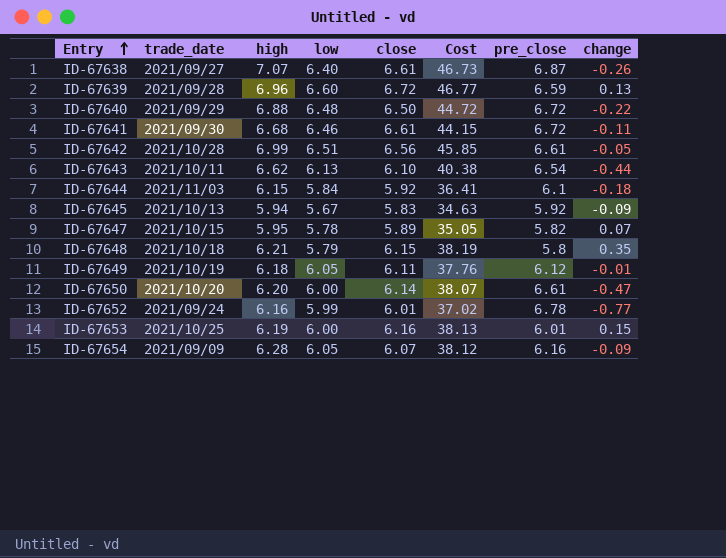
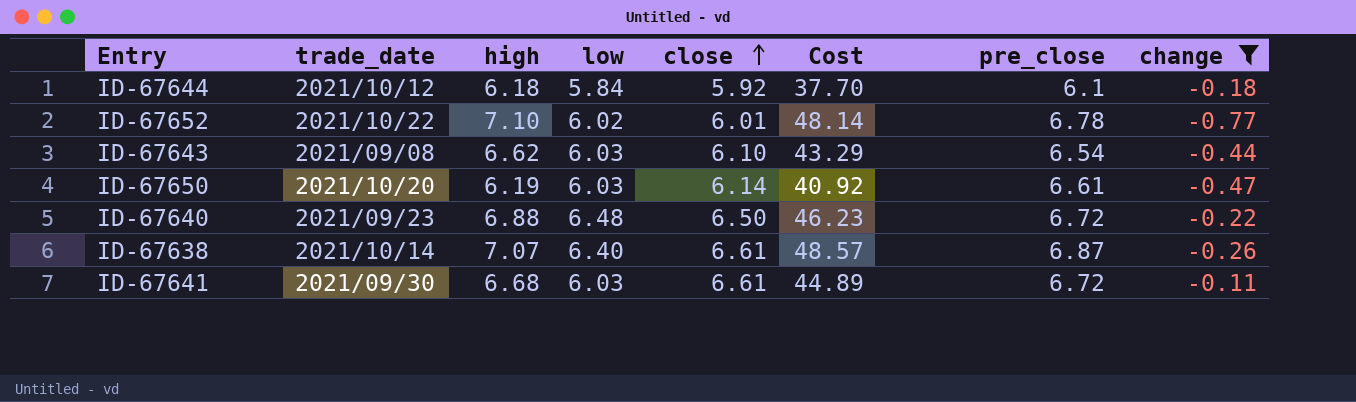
filter: none -> change <= -0.11
row order: Entry ascending -> close ascending
column Cost | formula: [high] * [close] -> [high] * [pre_close]
ID-67644 | trade_date: 2021/11/03 -> 2021/10/12
ID-67644 | high: 6.15 -> 6.18
ID-67652 | trade_date: 2021/09/24 -> 2021/10/22
ID-67652 | high: 6.16 -> 7.10
ID-67652 | low: 5.99 -> 6.02
ID-67643 | trade_date: 2021/10/11 -> 2021/09/08
ID-67643 | low: 6.13 -> 6.03
ID-67650 | high: 6.20 -> 6.19
ID-67650 | low: 6.00 -> 6.03
ID-67640 | trade_date: 2021/09/29 -> 2021/09/23
ID-67638 | trade_date: 2021/09/27 -> 2021/10/14
ID-67641 | low: 6.46 -> 6.03

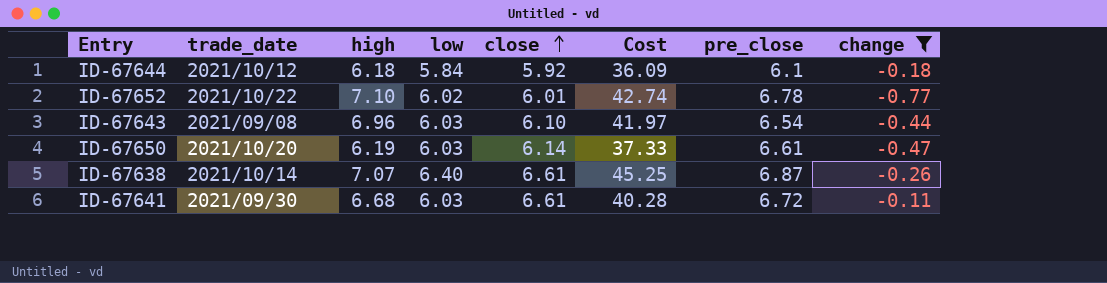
column Cost | formula: [high] * [pre_close] -> [high] * [low]
row ID-67640: 2021/09/23 | 6.88 | 6.48 | 6.50 | 46.23 | 6.72 | -0.22 -> none
ID-67643 | high: 6.62 -> 6.96

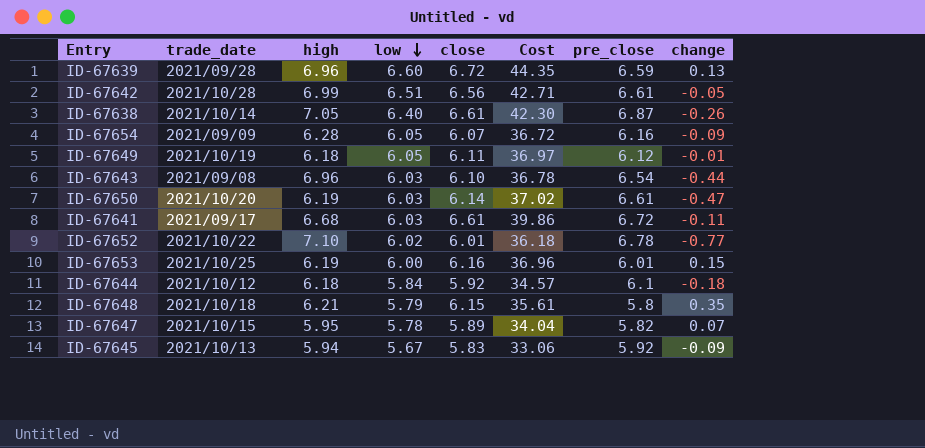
filter: change <= -0.11 -> none
row order: close ascending -> low descending
column Cost | formula: [high] * [low] -> [low] * [close]
ID-67638 | high: 7.07 -> 7.05
ID-67641 | trade_date: 2021/09/30 -> 2021/09/17

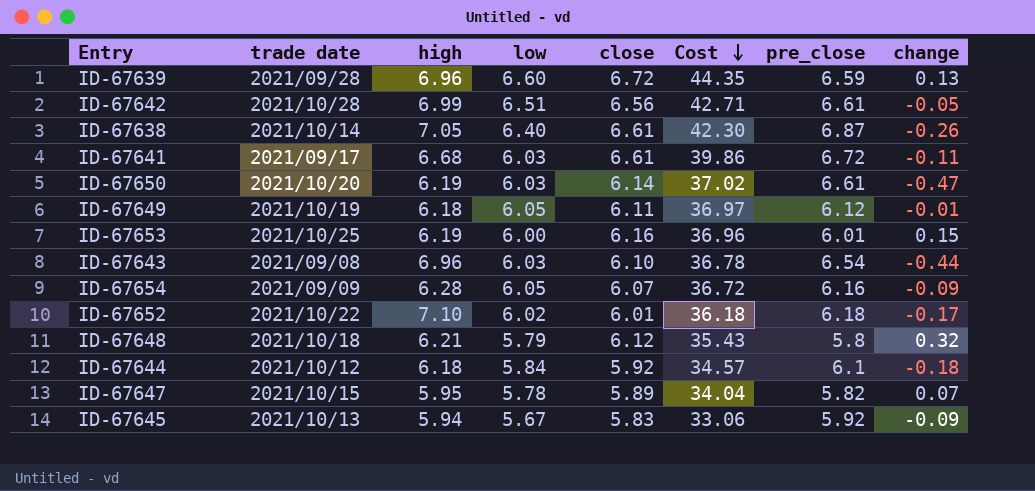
row order: low descending -> Cost descending
column name: trade_date -> trade date
ID-67652 | pre_close: 6.78 -> 6.18
ID-67652 | change: -0.77 -> -0.17
ID-67648 | close: 6.15 -> 6.12
ID-67648 | Cost: 35.61 -> 35.43
ID-67648 | change: 0.35 -> 0.32

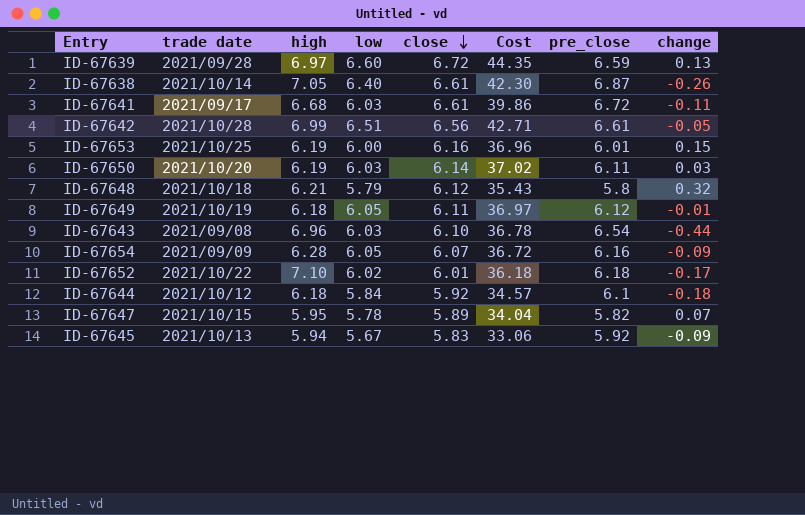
row order: Cost descending -> close descending
ID-67639 | high: 6.96 -> 6.97
ID-67650 | pre_close: 6.61 -> 6.11
ID-67650 | change: -0.47 -> 0.03

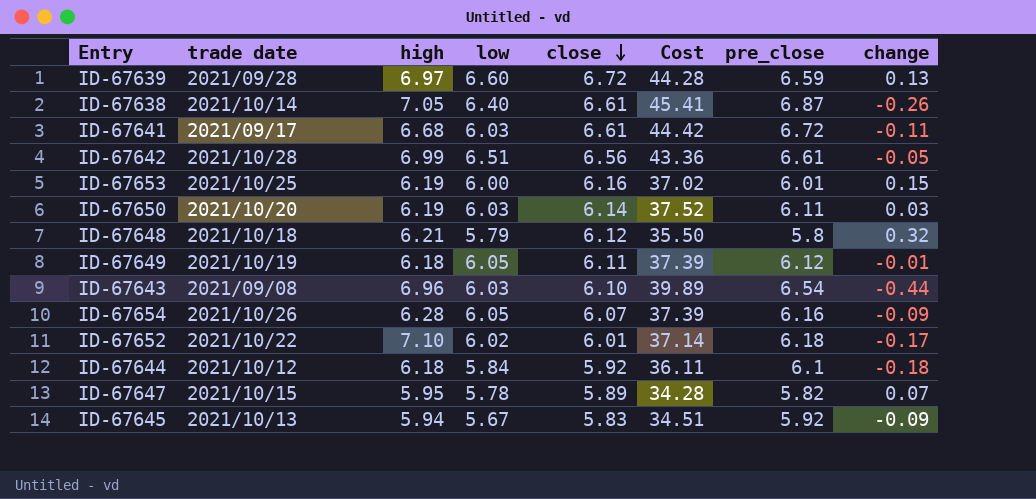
column Cost | formula: [low] * [close] -> [close] * [pre_close]
ID-67654 | trade date: 2021/09/09 -> 2021/10/26

